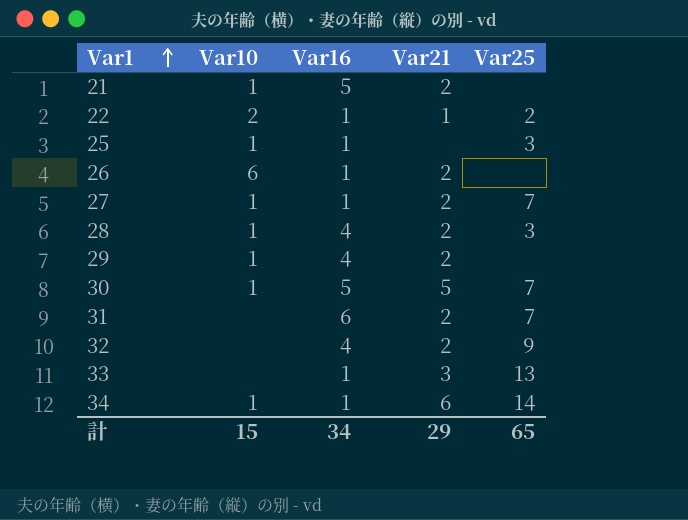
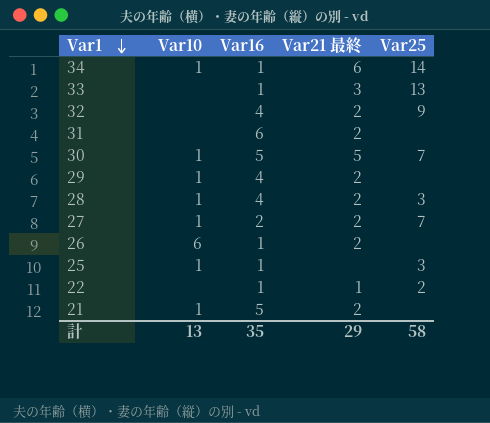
row order: Var1 ascending -> Var1 descending
column name: Var21 -> Var21 最終
31 | Var25: 7 -> none
27 | Var16: 1 -> 2
22 | Var10: 2 -> none
計 | Var10: 15 -> 13
計 | Var16: 34 -> 35
計 | Var25: 65 -> 58

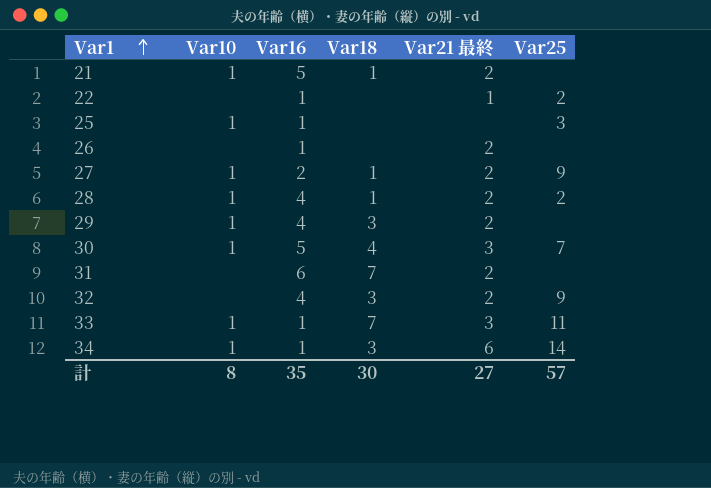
row order: Var1 descending -> Var1 ascending
column Var18 | position: none -> 4
26 | Var10: 6 -> none
27 | Var25: 7 -> 9
28 | Var25: 3 -> 2
30 | Var21 最終: 5 -> 3
33 | Var10: none -> 1
33 | Var25: 13 -> 11
計 | Var10: 13 -> 8
計 | Var21 最終: 29 -> 27
計 | Var25: 58 -> 57

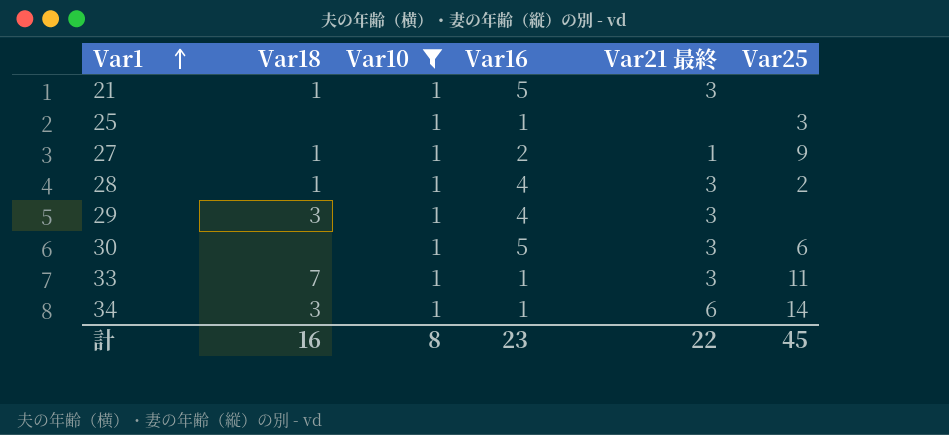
filter: none -> Var10 = 1
column Var18 | position: 4 -> 2
21 | Var21 最終: 2 -> 3
27 | Var21 最終: 2 -> 1
28 | Var21 最終: 2 -> 3
29 | Var21 最終: 2 -> 3
30 | Var18: 4 -> none
30 | Var25: 7 -> 6
計 | Var18: 30 -> 16
計 | Var16: 35 -> 23
計 | Var21 最終: 27 -> 22
計 | Var25: 57 -> 45

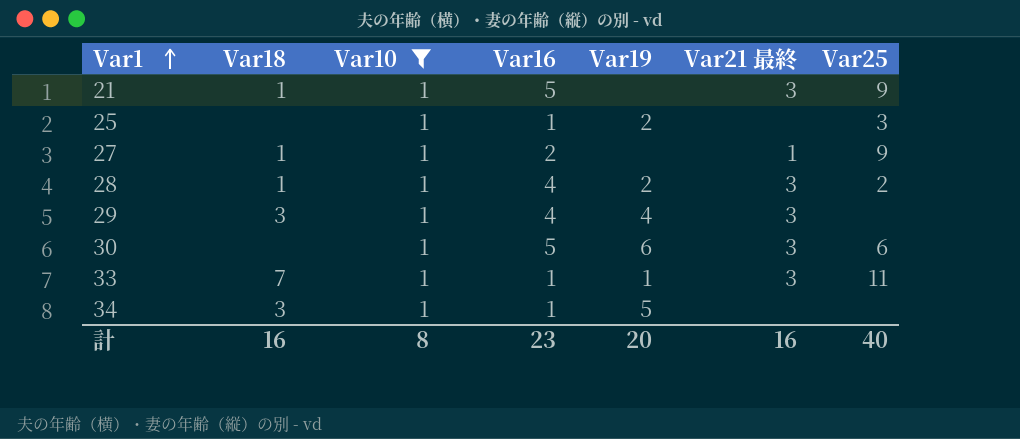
column Var19 | position: none -> 5
21 | Var25: none -> 9
34 | Var21 最終: 6 -> none
34 | Var25: 14 -> none
計 | Var21 最終: 22 -> 16
計 | Var25: 45 -> 40

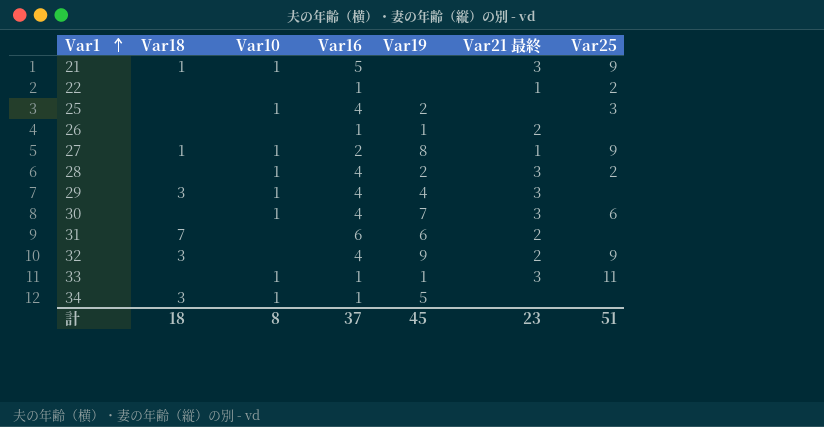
filter: Var10 = 1 -> none
25 | Var16: 1 -> 4
27 | Var19: none -> 8
28 | Var18: 1 -> none
30 | Var16: 5 -> 4
30 | Var19: 6 -> 7
33 | Var18: 7 -> none
計 | Var18: 16 -> 18
計 | Var16: 23 -> 37
計 | Var19: 20 -> 45
計 | Var21 最終: 16 -> 23
計 | Var25: 40 -> 51

